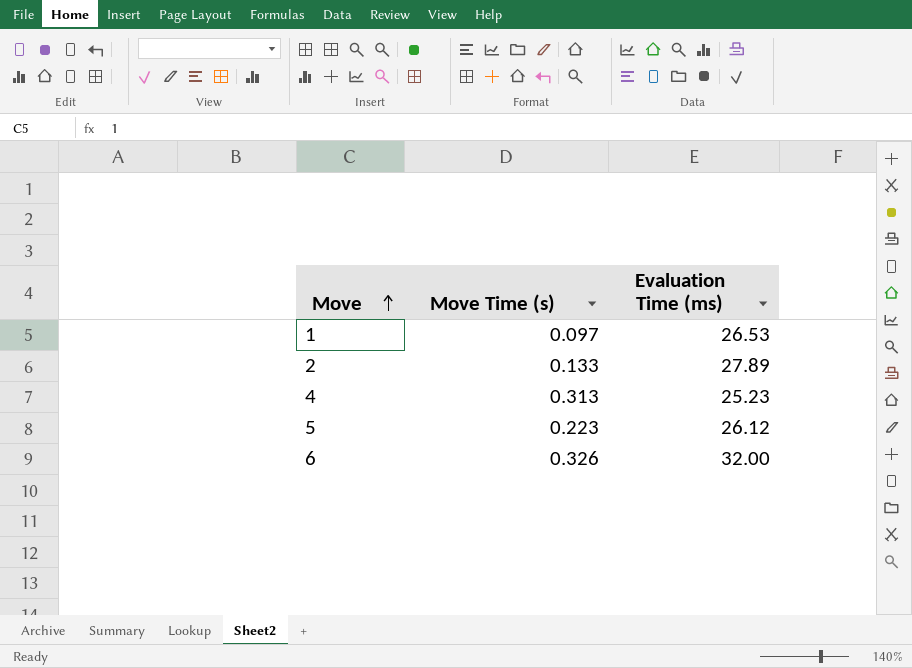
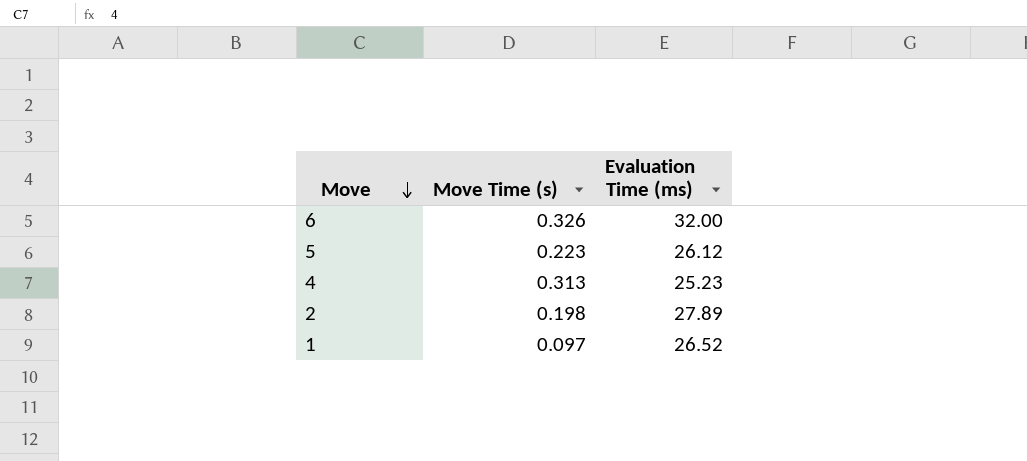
row order: Move ascending -> Move descending
2 | Move Time (s): 0.133 -> 0.198
1 | Evaluation Time (ms): 26.53 -> 26.52

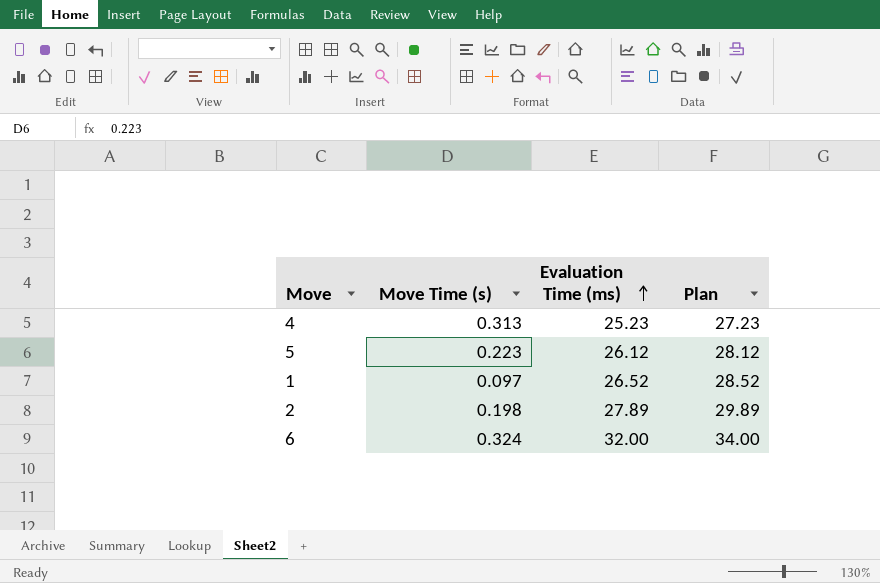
row order: Move descending -> Evaluation Time (ms) ascending
column Plan | formula: none -> [Evaluation Time (ms)] + 2
6 | Move Time (s): 0.326 -> 0.324

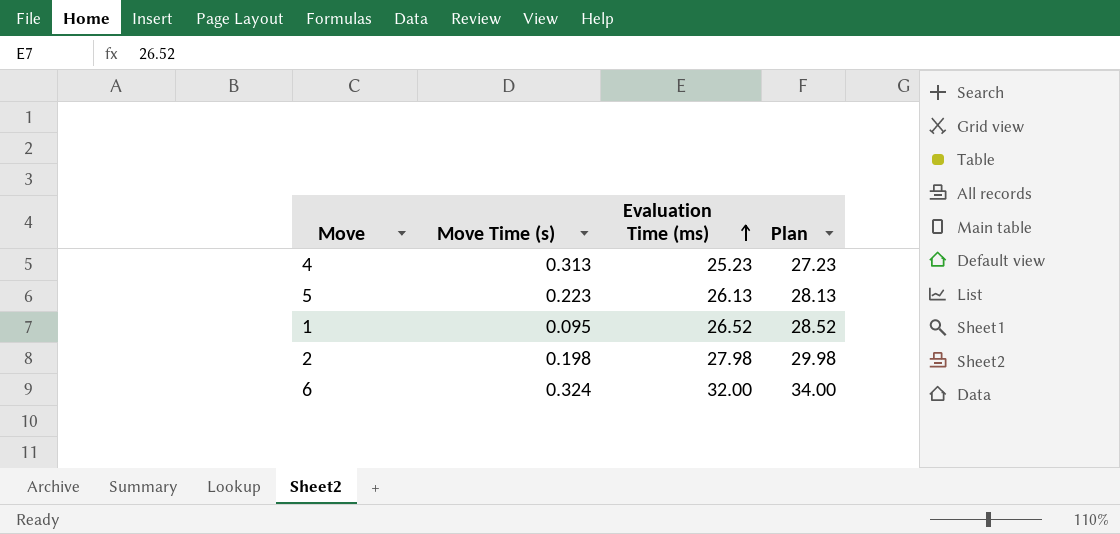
5 | Evaluation Time (ms): 26.12 -> 26.13
5 | Plan: 28.12 -> 28.13
1 | Move Time (s): 0.097 -> 0.095
2 | Evaluation Time (ms): 27.89 -> 27.98
2 | Plan: 29.89 -> 29.98

